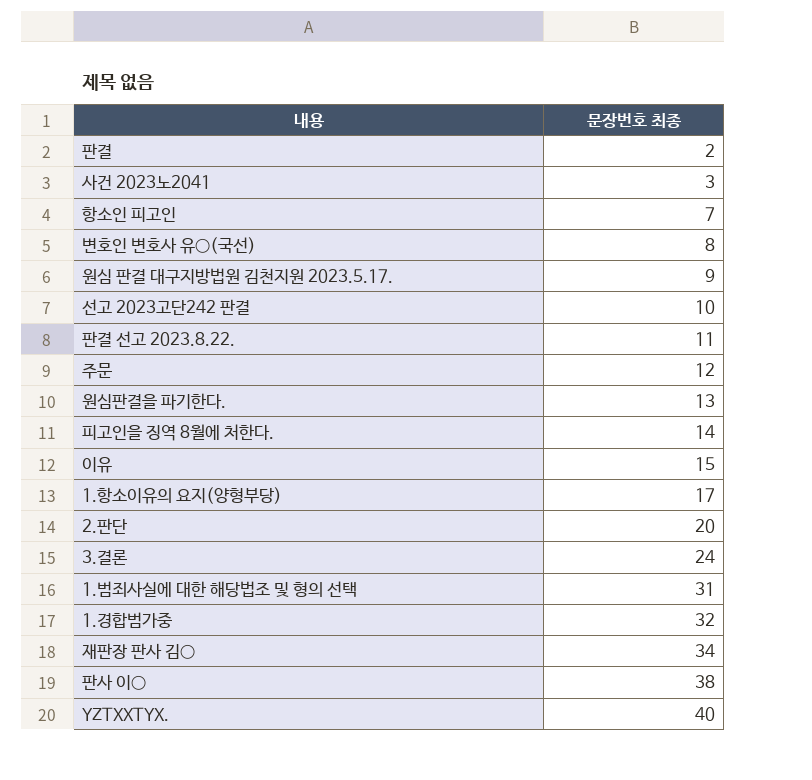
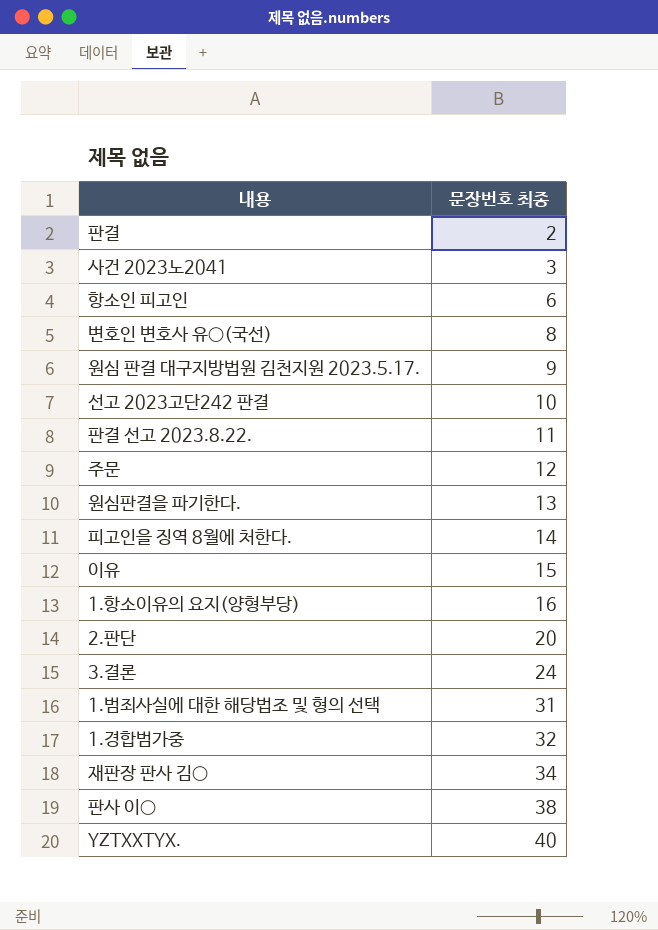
항소인 피고인 | 문장번호 최종: 7 -> 6
1.항소이유의 요지(양형부당) | 문장번호 최종: 17 -> 16

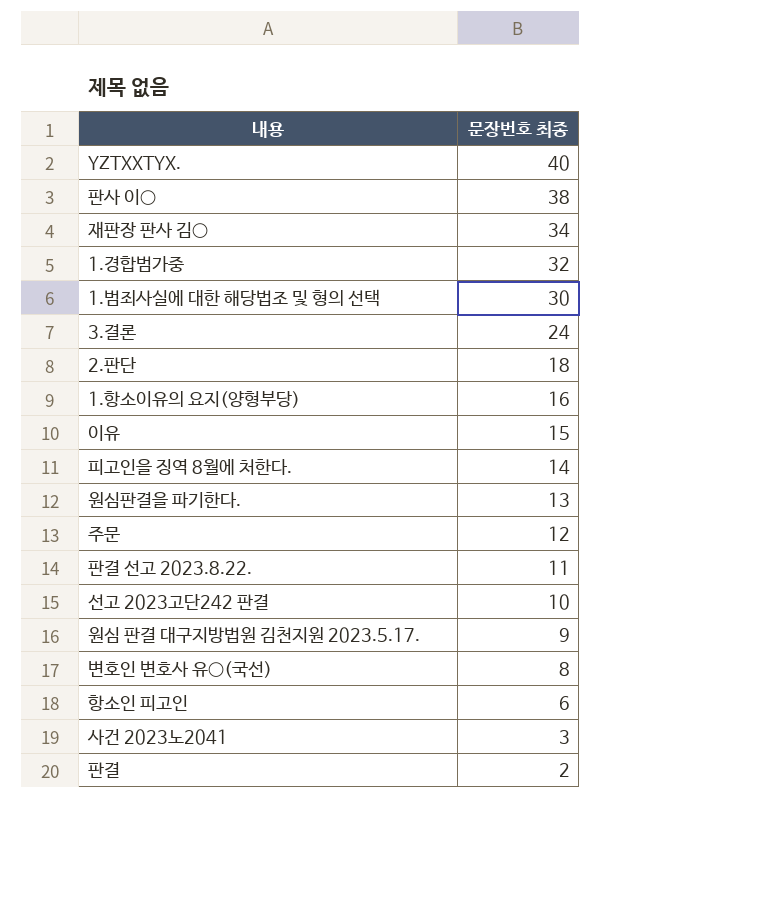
row order: 문장번호 최종 ascending -> 문장번호 최종 descending
1.범죄사실에 대한 해당법조 및 형의 선택 | 문장번호 최종: 31 -> 30
2.판단 | 문장번호 최종: 20 -> 18

